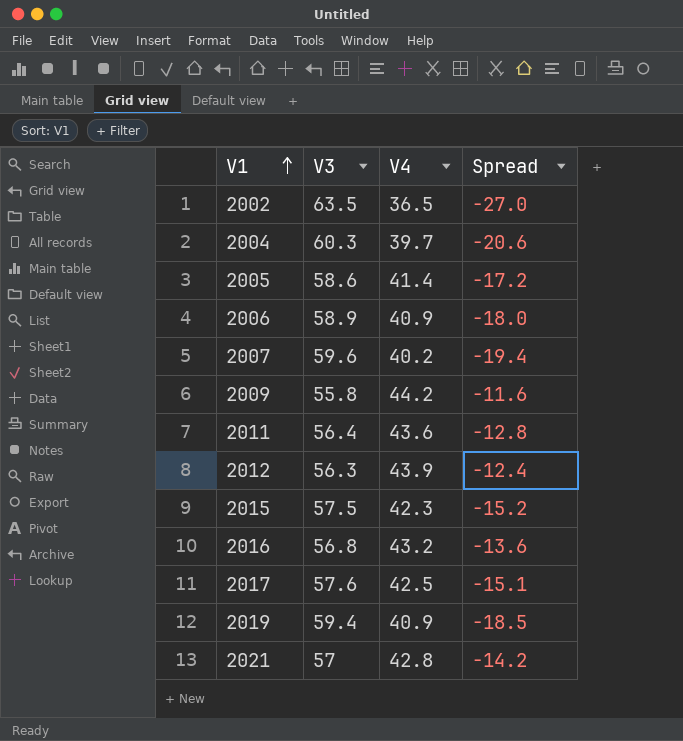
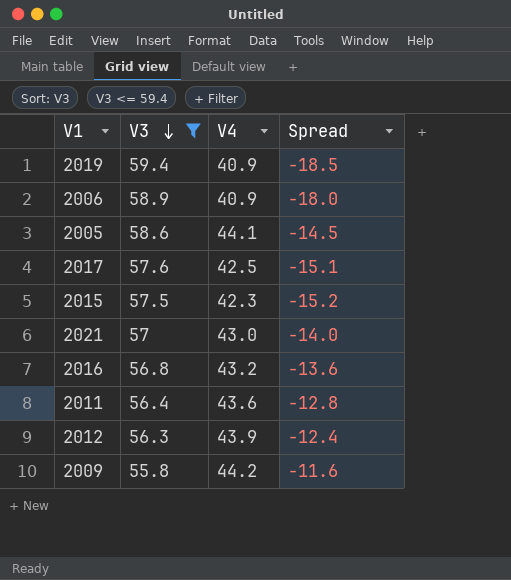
filter: none -> V3 <= 59.4
row order: V1 ascending -> V3 descending
2005 | V4: 41.4 -> 44.1
2005 | Spread: -17.2 -> -14.5
2021 | V4: 42.8 -> 43.0
2021 | Spread: -14.2 -> -14.0

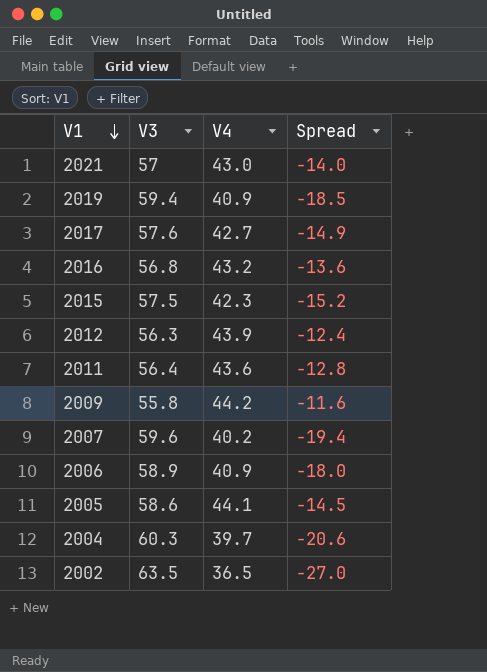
filter: V3 <= 59.4 -> none
row order: V3 descending -> V1 descending
2017 | V4: 42.5 -> 42.7
2017 | Spread: -15.1 -> -14.9

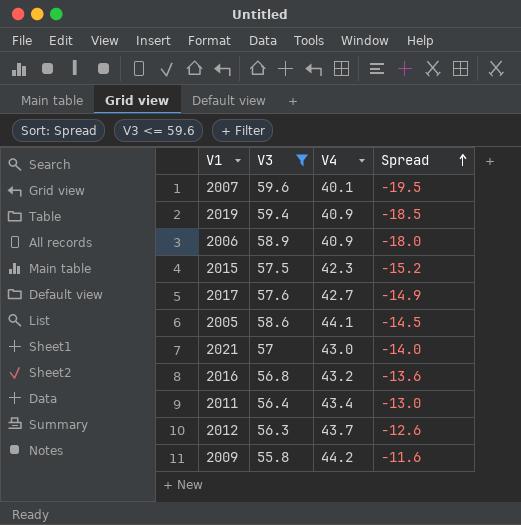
filter: none -> V3 <= 59.6
row order: V1 descending -> Spread ascending
2007 | V4: 40.2 -> 40.1
2007 | Spread: -19.4 -> -19.5
2011 | V4: 43.6 -> 43.4
2011 | Spread: -12.8 -> -13.0
2012 | V4: 43.9 -> 43.7
2012 | Spread: -12.4 -> -12.6

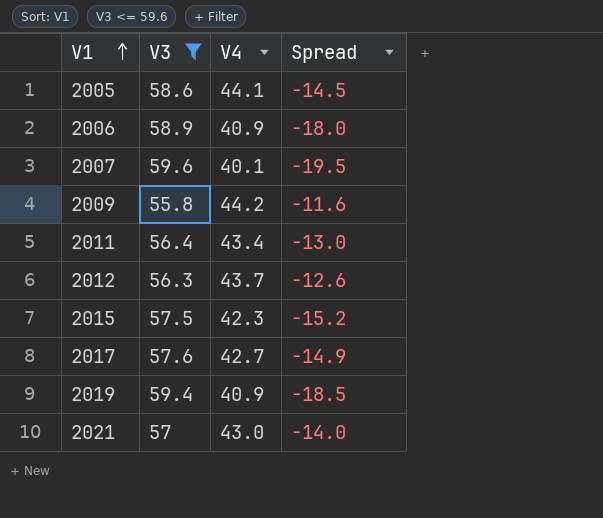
row order: Spread ascending -> V1 ascending
row 2016: 56.8 | 43.2 | -13.6 -> none

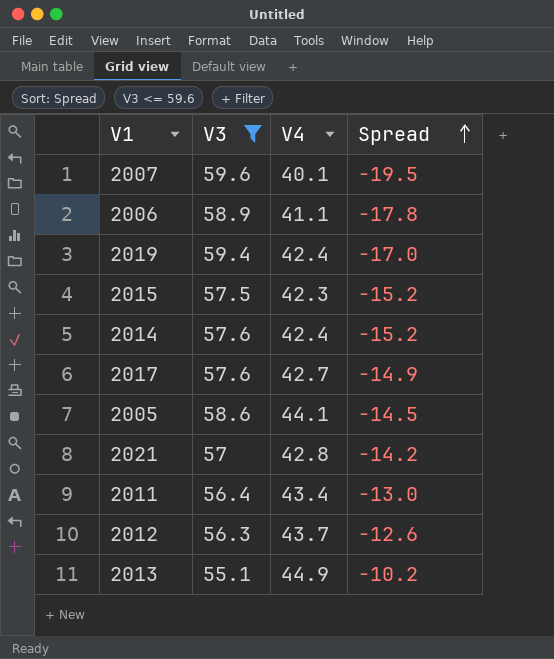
row order: V1 ascending -> Spread ascending
row 2009: 55.8 | 44.2 | -11.6 -> none
2006 | V4: 40.9 -> 41.1
2006 | Spread: -18.0 -> -17.8
2019 | V4: 40.9 -> 42.4
2019 | Spread: -18.5 -> -17.0
row 2014: none -> 57.6 | 42.4 | -15.2
2021 | V4: 43.0 -> 42.8
2021 | Spread: -14.0 -> -14.2
row 2013: none -> 55.1 | 44.9 | -10.2

